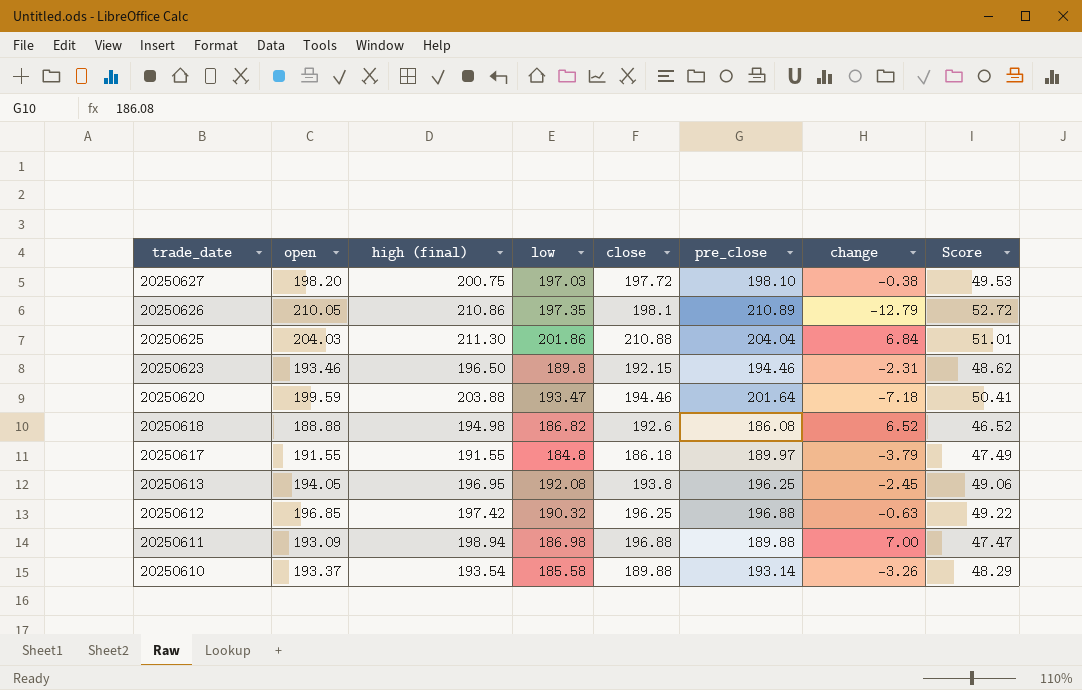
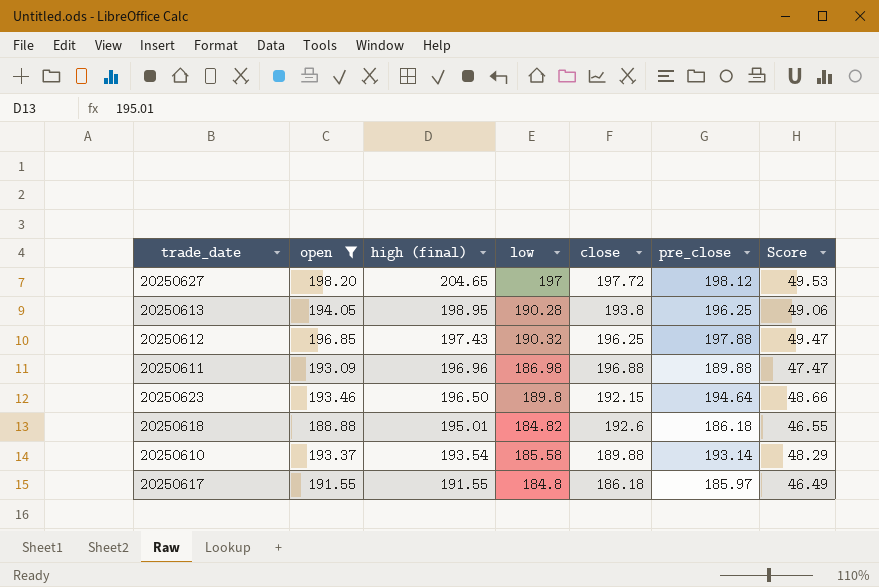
filter: none -> open <= 198.20
row order: trade_date descending -> high (final) descending
column change | formula: [close] - [pre_close] -> none
20250627 | high (final): 200.75 -> 204.65
20250627 | low: 197.03 -> 197
20250627 | pre_close: 198.10 -> 198.12
20250613 | high (final): 196.95 -> 198.95
20250613 | low: 192.08 -> 190.28
20250612 | high (final): 197.42 -> 197.43
20250612 | pre_close: 196.88 -> 197.88
20250612 | Score: 49.22 -> 49.47
20250611 | high (final): 198.94 -> 196.96
20250623 | pre_close: 194.46 -> 194.64
20250623 | Score: 48.62 -> 48.66
20250618 | high (final): 194.98 -> 195.01
20250618 | low: 186.82 -> 184.82
20250618 | pre_close: 186.08 -> 186.18
20250618 | Score: 46.52 -> 46.55
20250617 | pre_close: 189.97 -> 185.97
20250617 | Score: 47.49 -> 46.49

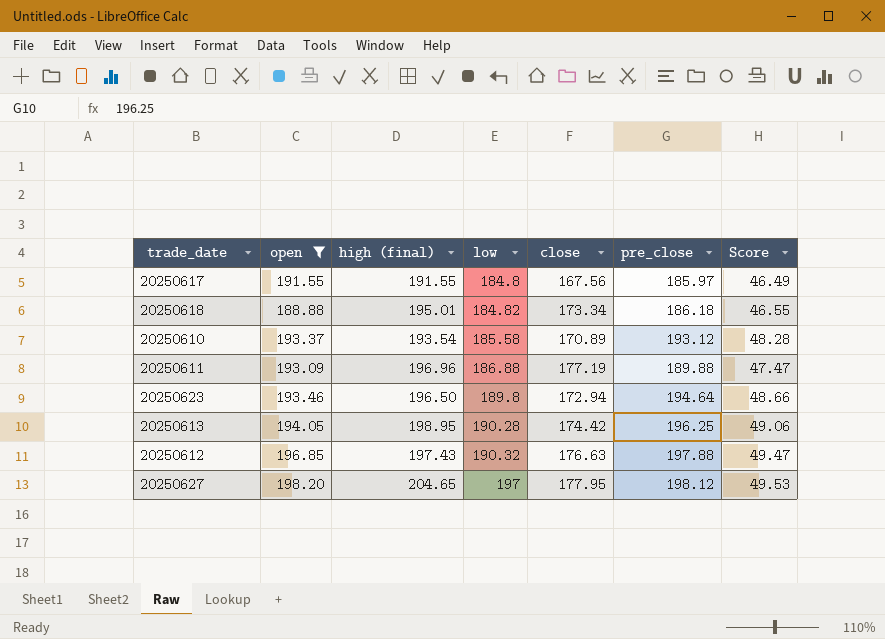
row order: high (final) descending -> low ascending
20250617 | close: 186.18 -> 167.56
20250618 | close: 192.6 -> 173.34
20250610 | close: 189.88 -> 170.89
20250610 | pre_close: 193.14 -> 193.12
20250610 | Score: 48.29 -> 48.28
20250611 | low: 186.98 -> 186.88
20250611 | close: 196.88 -> 177.19
20250623 | close: 192.15 -> 172.94
20250613 | close: 193.8 -> 174.42
20250612 | close: 196.25 -> 176.63
20250627 | close: 197.72 -> 177.95

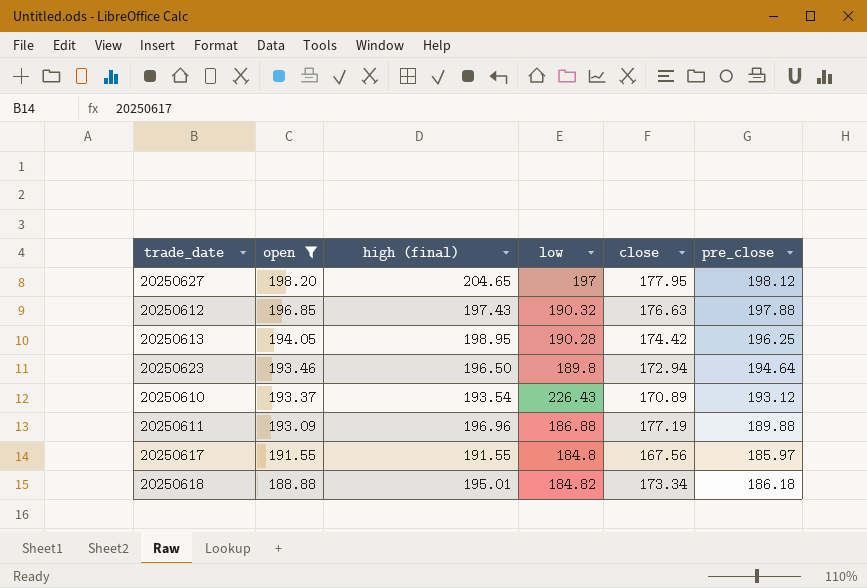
row order: low ascending -> open descending
column Score | formula: [pre_close] * 0.25 -> none
20250610 | low: 185.58 -> 226.43

